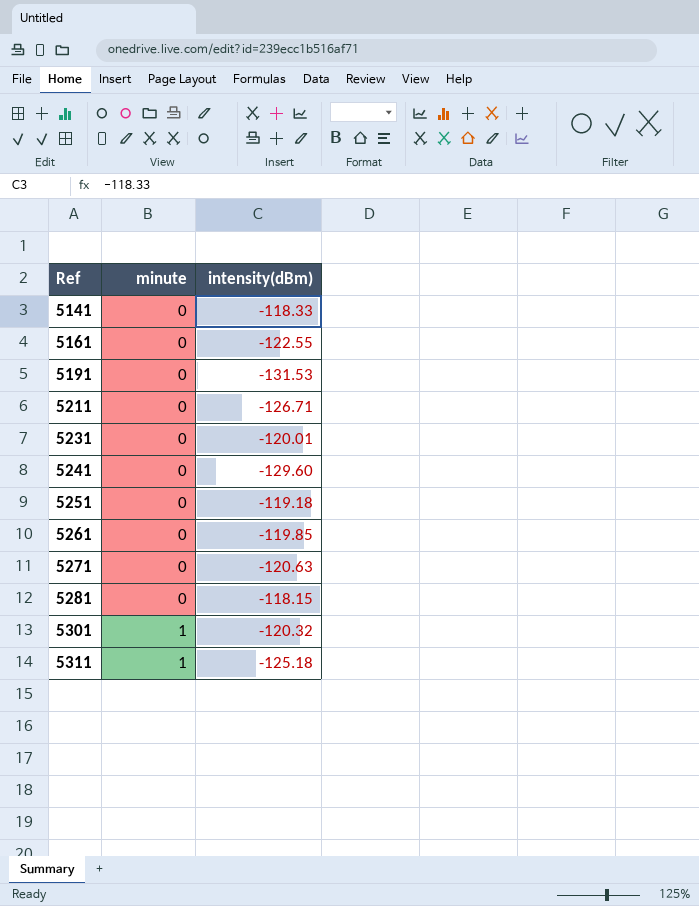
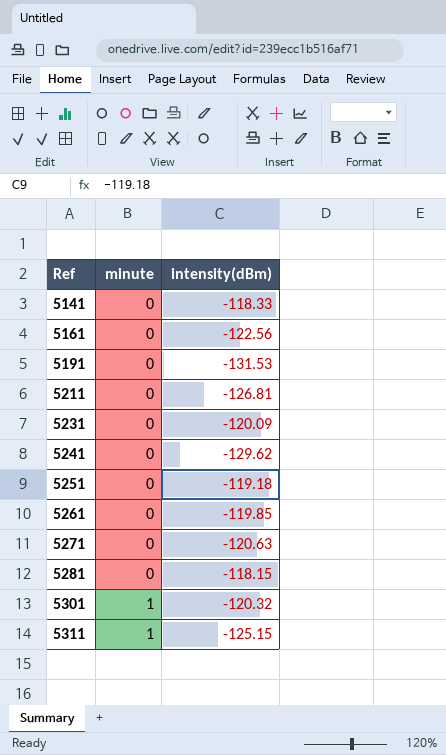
5161 | intensity(dBm): -122.55 -> -122.56
5211 | intensity(dBm): -126.71 -> -126.81
5231 | intensity(dBm): -120.01 -> -120.09
5241 | intensity(dBm): -129.60 -> -129.62
5311 | intensity(dBm): -125.18 -> -125.15

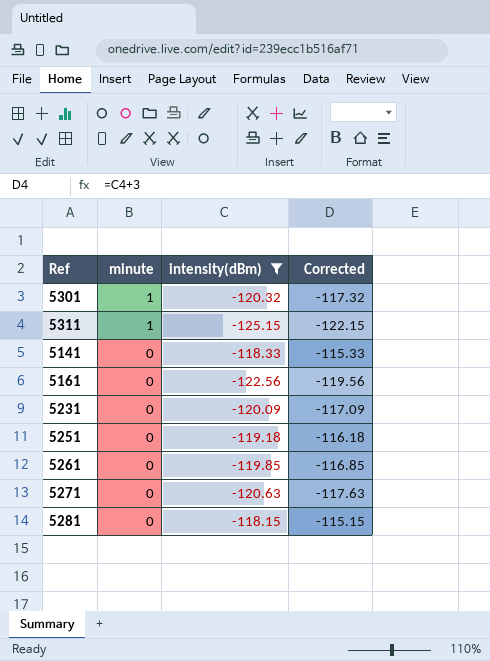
filter: none -> intensity(dBm) >= -125.15
row order: Ref ascending -> minute descending
column Corrected | formula: none -> [intensity(dBm)] + 3

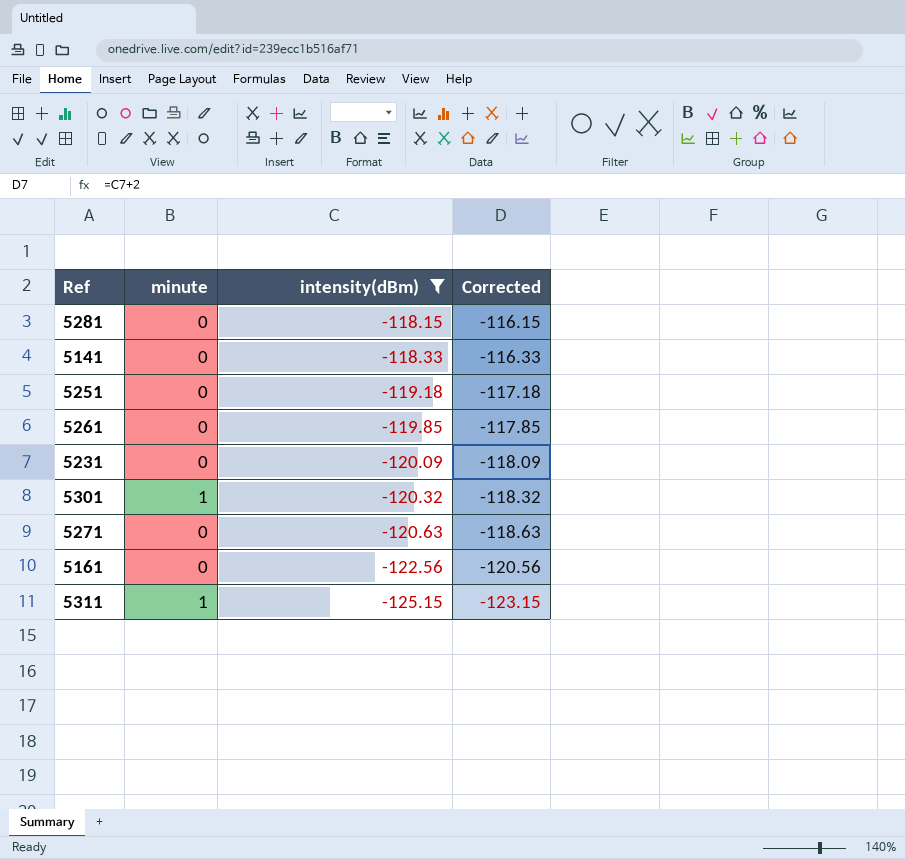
row order: minute descending -> intensity(dBm) descending
column Corrected | formula: [intensity(dBm)] + 3 -> [intensity(dBm)] + 2

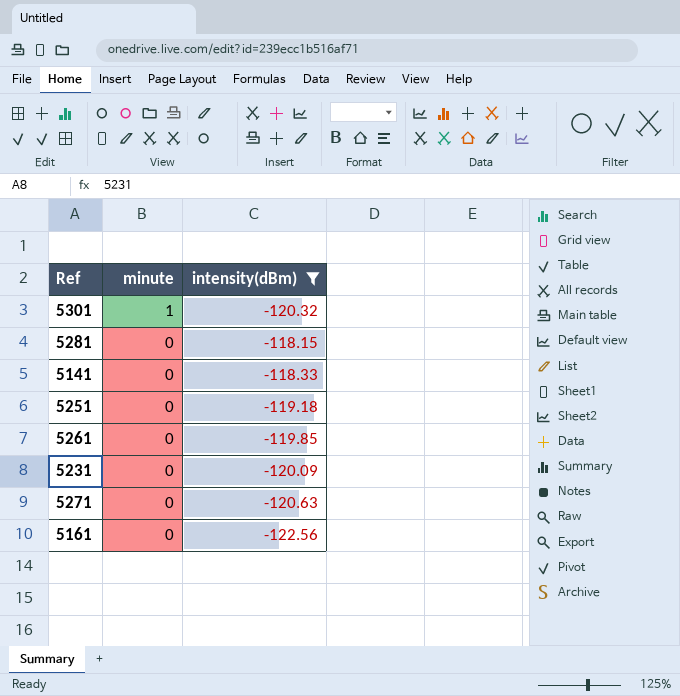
row order: intensity(dBm) descending -> minute descending
column Corrected | formula: [intensity(dBm)] + 2 -> none
row 5311: 1 | -125.15 | -123.15 -> none

